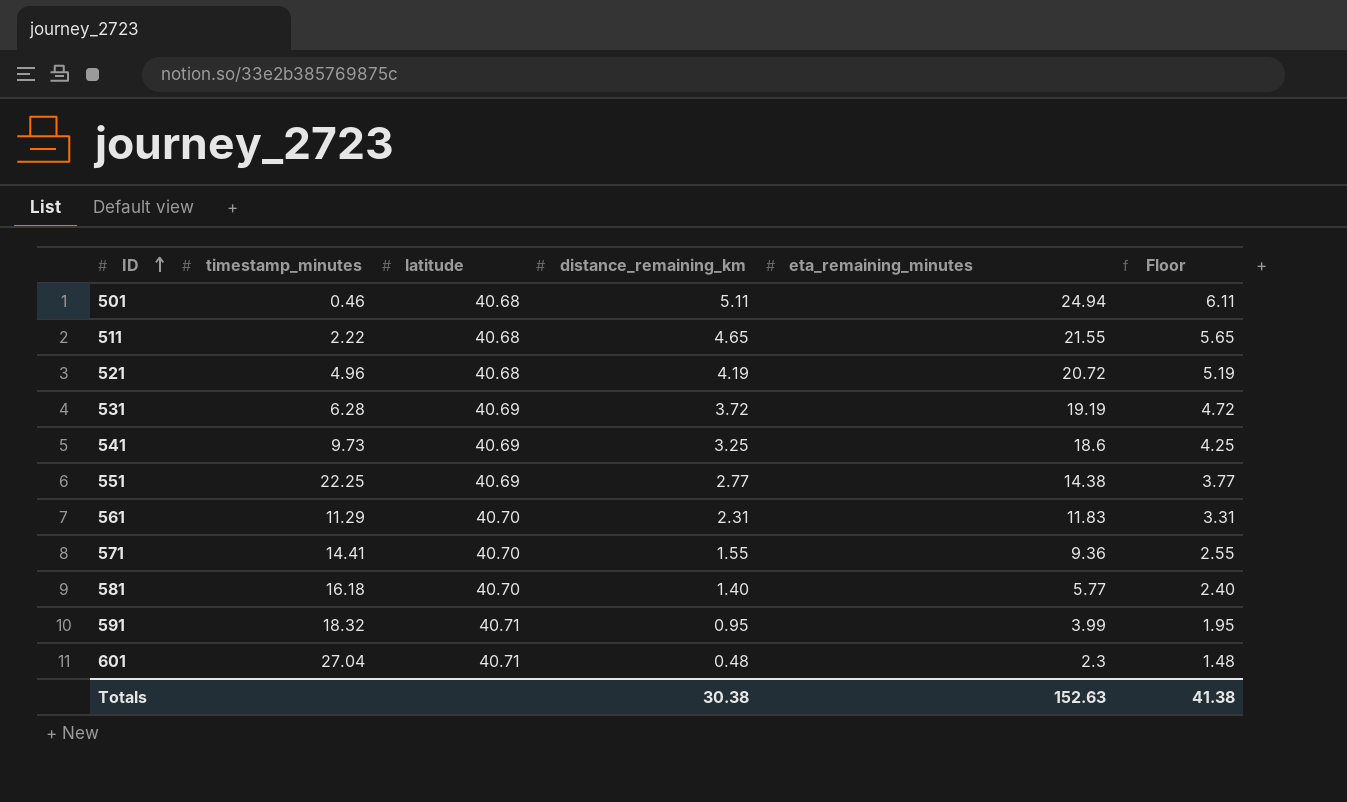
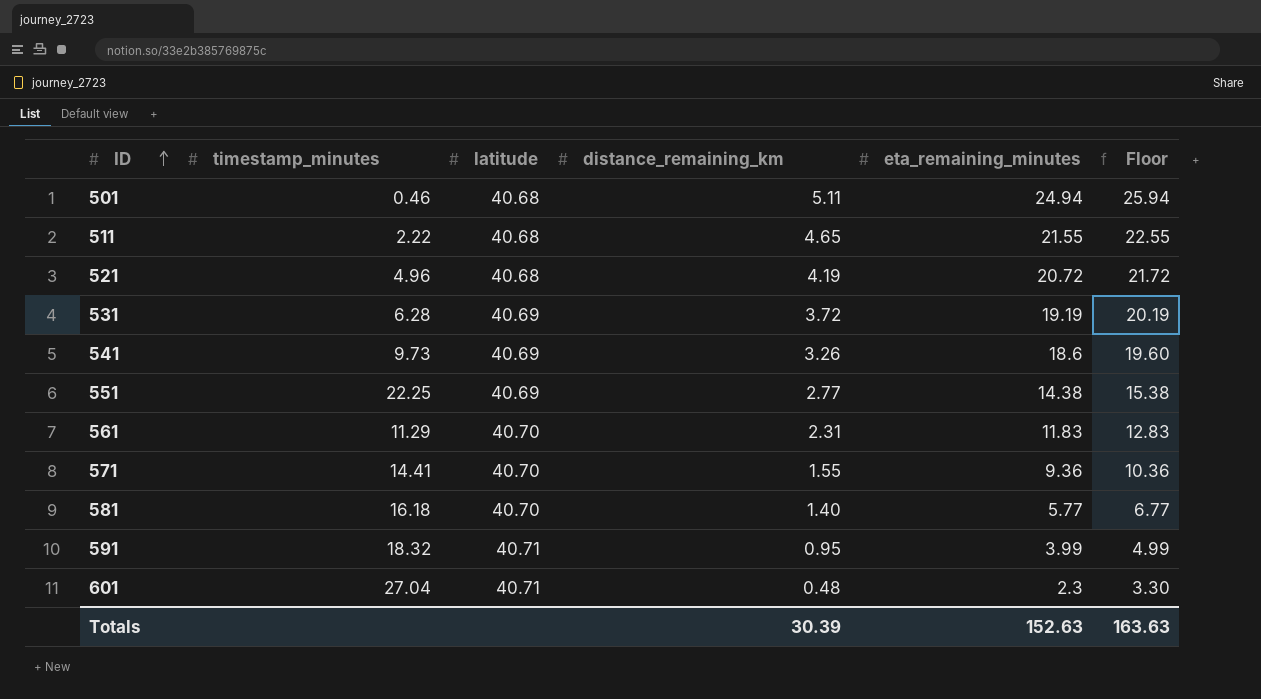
column Floor | formula: [distance_remaining_km] + 1 -> [eta_remaining_minutes] + 1
541 | distance_remaining_km: 3.25 -> 3.26
Totals | distance_remaining_km: 30.38 -> 30.39
Totals | Floor: 41.38 -> 163.63

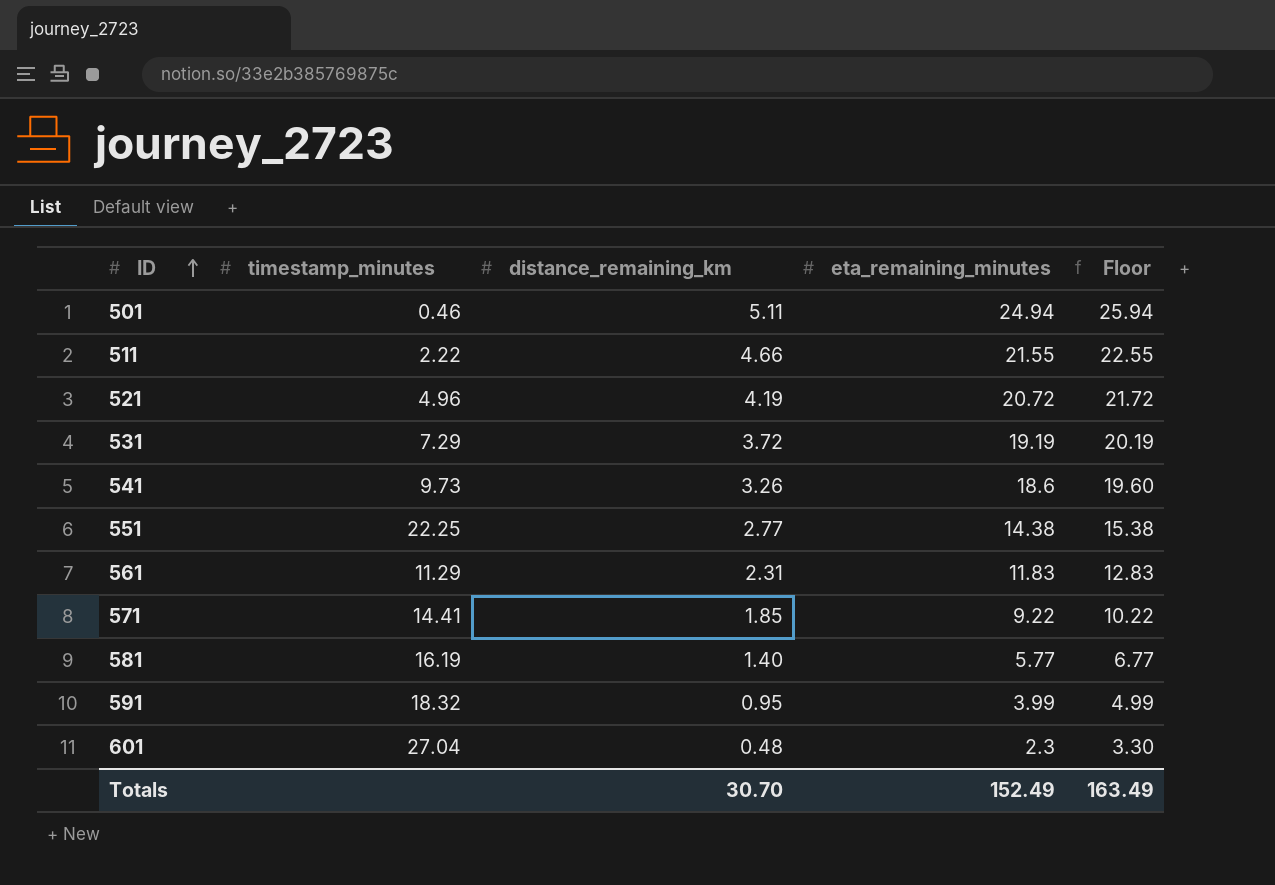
column latitude | position: 3 -> none
511 | distance_remaining_km: 4.65 -> 4.66
531 | timestamp_minutes: 6.28 -> 7.29
571 | distance_remaining_km: 1.55 -> 1.85
571 | eta_remaining_minutes: 9.36 -> 9.22
571 | Floor: 10.36 -> 10.22
581 | timestamp_minutes: 16.18 -> 16.19
Totals | distance_remaining_km: 30.39 -> 30.70
Totals | eta_remaining_minutes: 152.63 -> 152.49
Totals | Floor: 163.63 -> 163.49

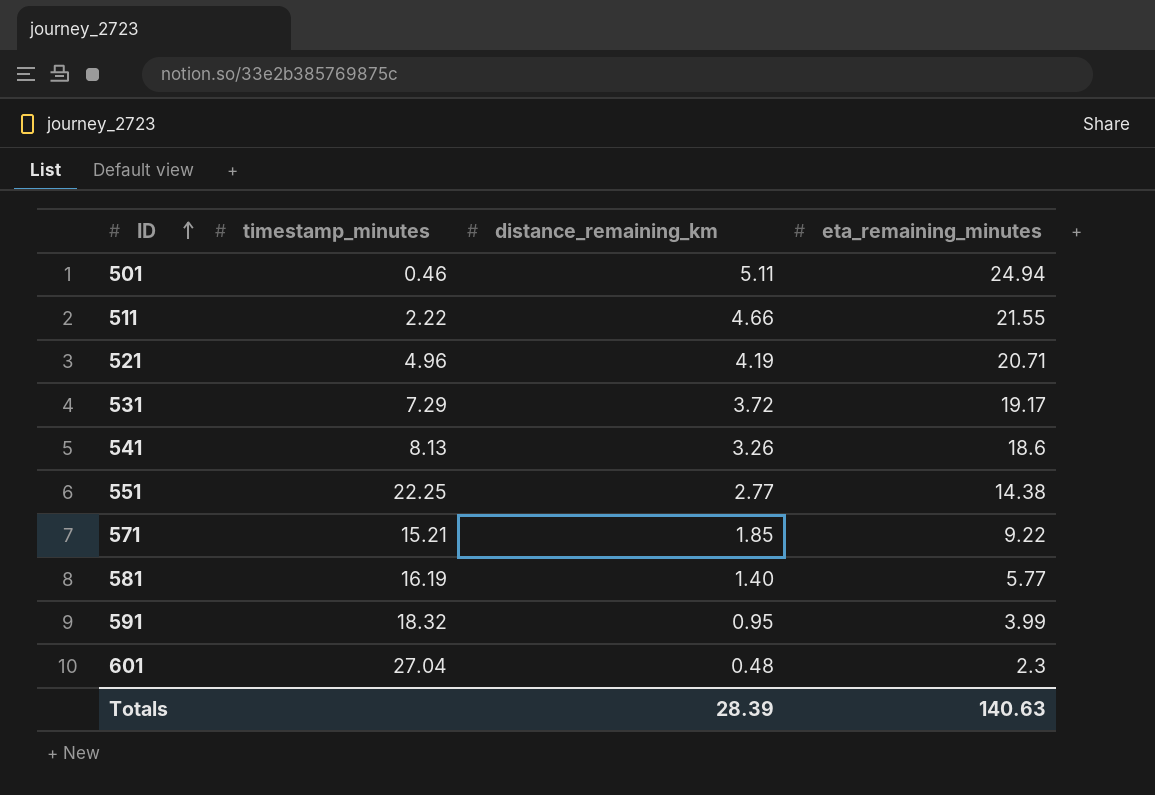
column Floor | formula: [eta_remaining_minutes] + 1 -> none
row 561: 11.29 | 2.31 | 11.83 | 12.83 -> none
521 | eta_remaining_minutes: 20.72 -> 20.71
531 | eta_remaining_minutes: 19.19 -> 19.17
541 | timestamp_minutes: 9.73 -> 8.13
571 | timestamp_minutes: 14.41 -> 15.21
Totals | distance_remaining_km: 30.70 -> 28.39
Totals | eta_remaining_minutes: 152.49 -> 140.63

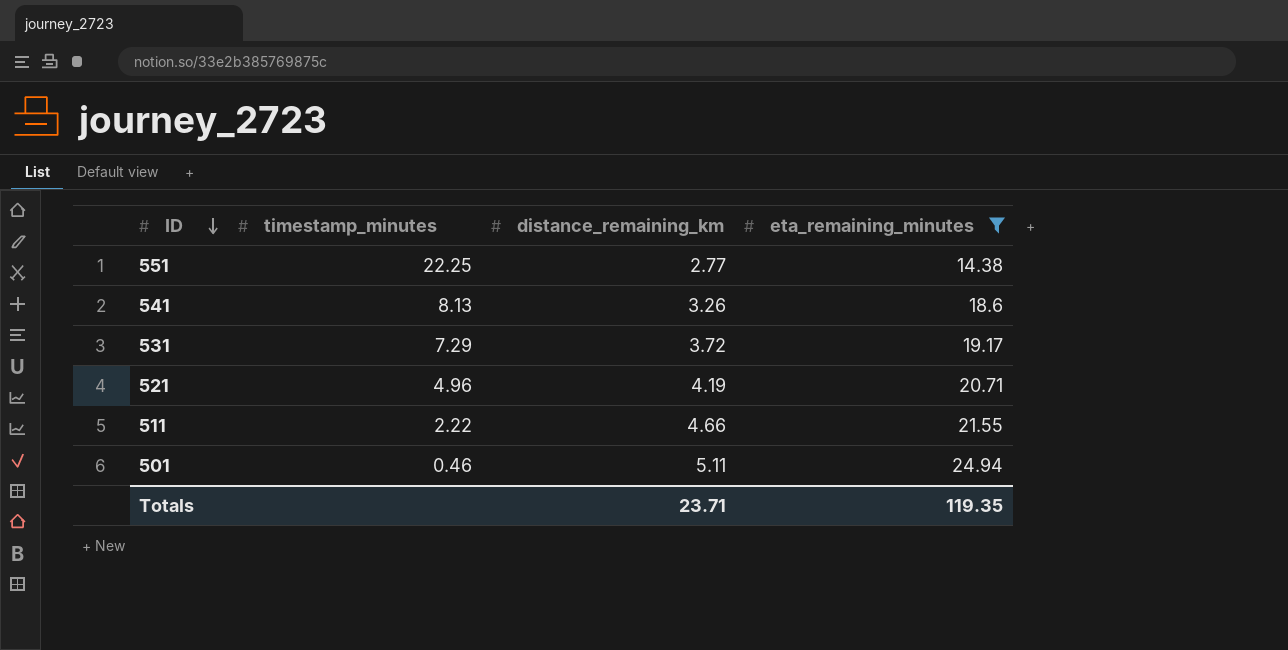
filter: none -> eta_remaining_minutes >= 14.38
row order: ID ascending -> ID descending
Totals | distance_remaining_km: 28.39 -> 23.71
Totals | eta_remaining_minutes: 140.63 -> 119.35

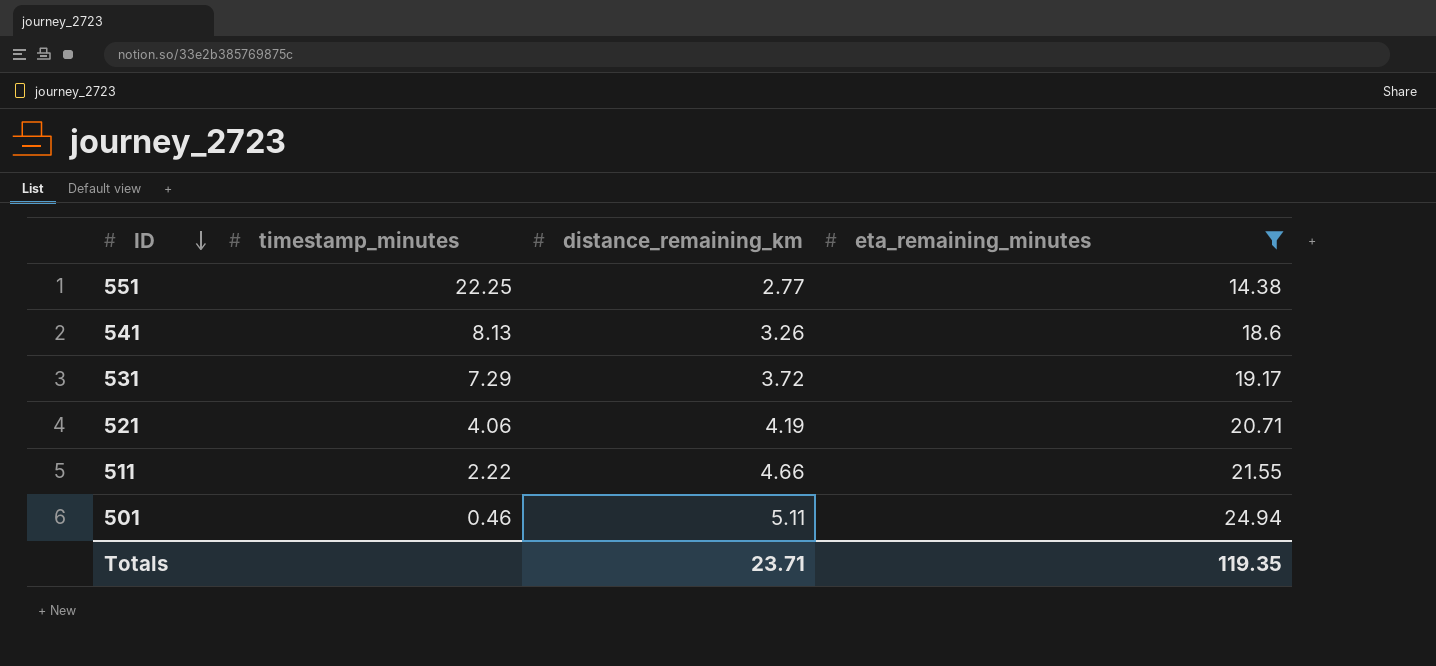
521 | timestamp_minutes: 4.96 -> 4.06

